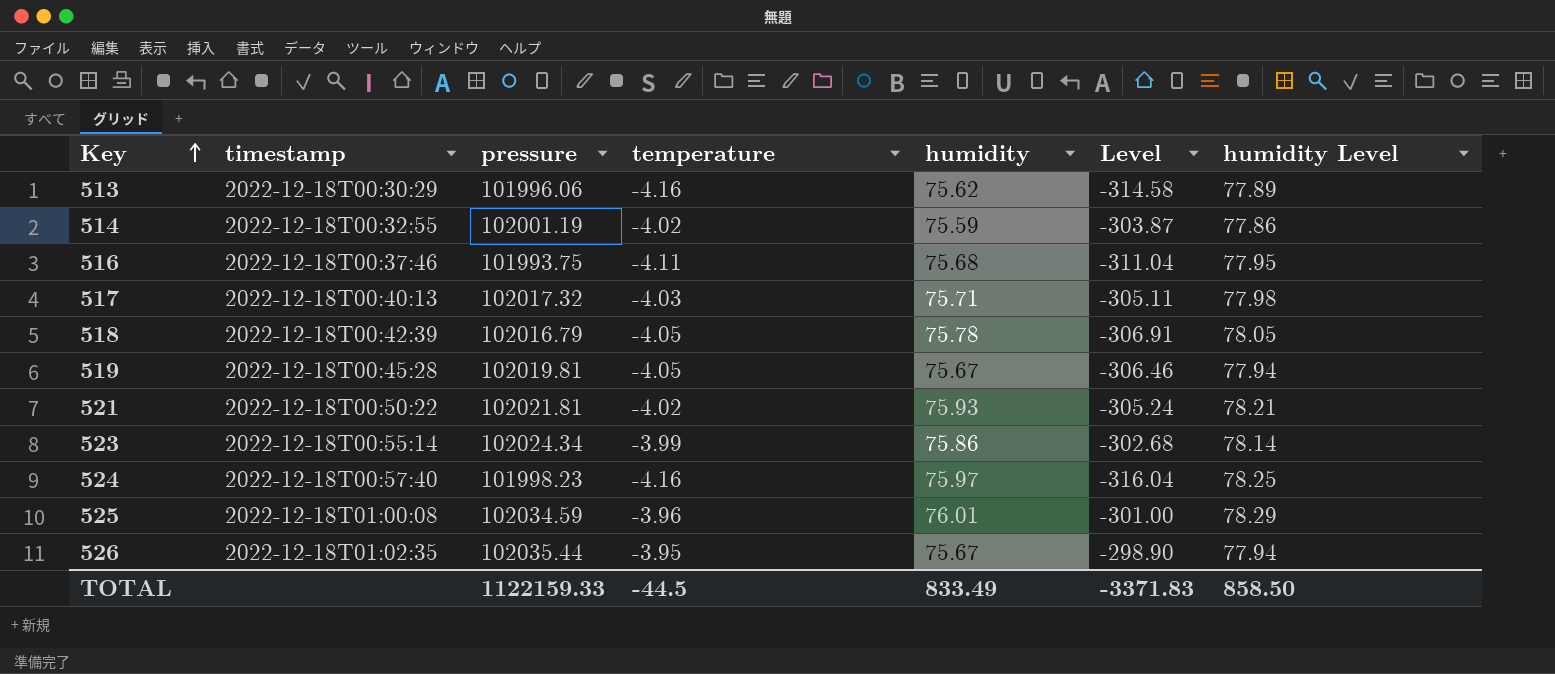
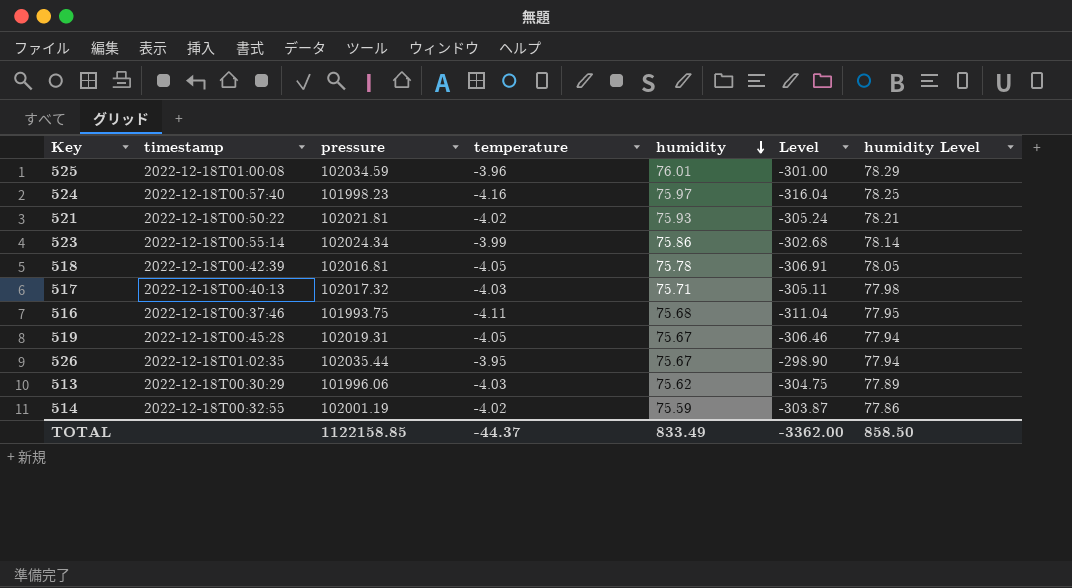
row order: Key ascending -> humidity descending
518 | pressure: 102016.79 -> 102016.81
519 | pressure: 102019.81 -> 102019.31
513 | temperature: -4.16 -> -4.03
513 | Level: -314.58 -> -304.75
TOTAL | pressure: 1122159.33 -> 1122158.85
TOTAL | temperature: -44.5 -> -44.37
TOTAL | Level: -3371.83 -> -3362.00

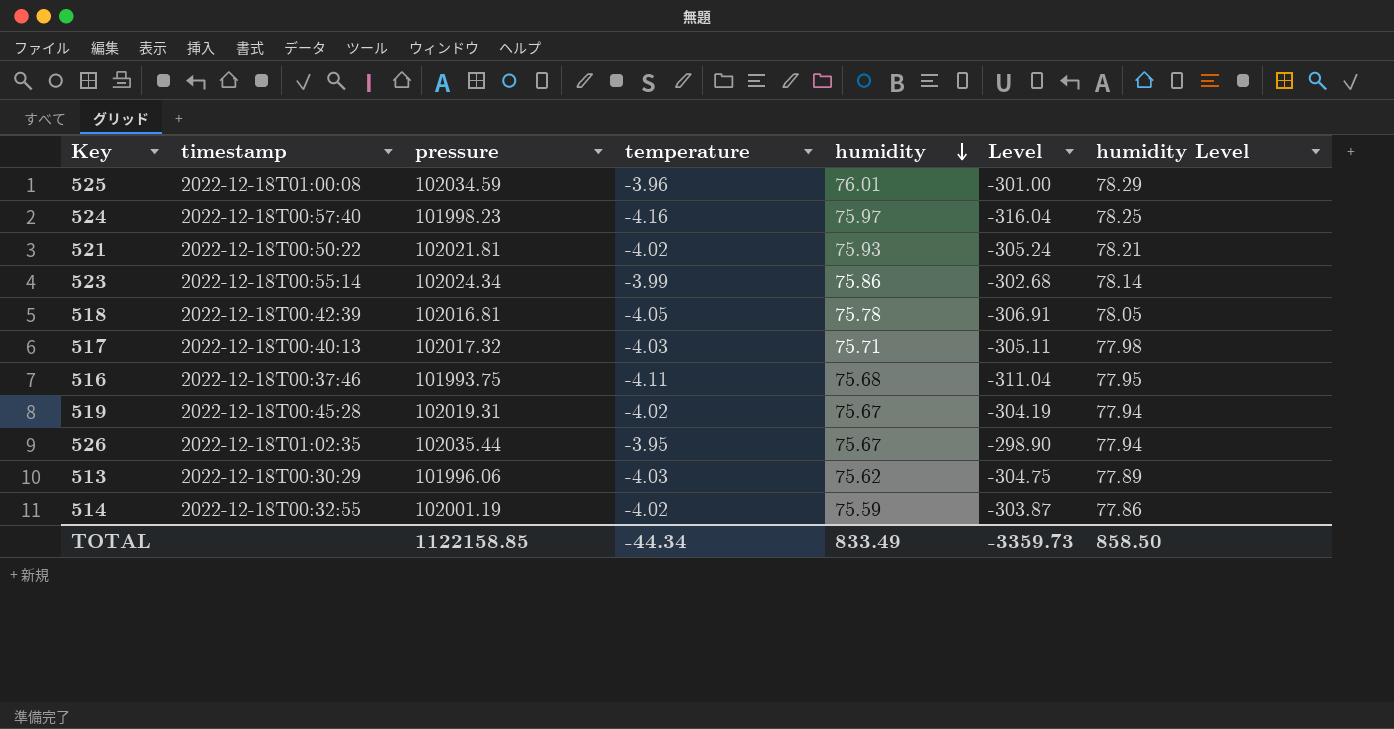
519 | temperature: -4.05 -> -4.02
519 | Level: -306.46 -> -304.19
TOTAL | temperature: -44.37 -> -44.34
TOTAL | Level: -3362.00 -> -3359.73

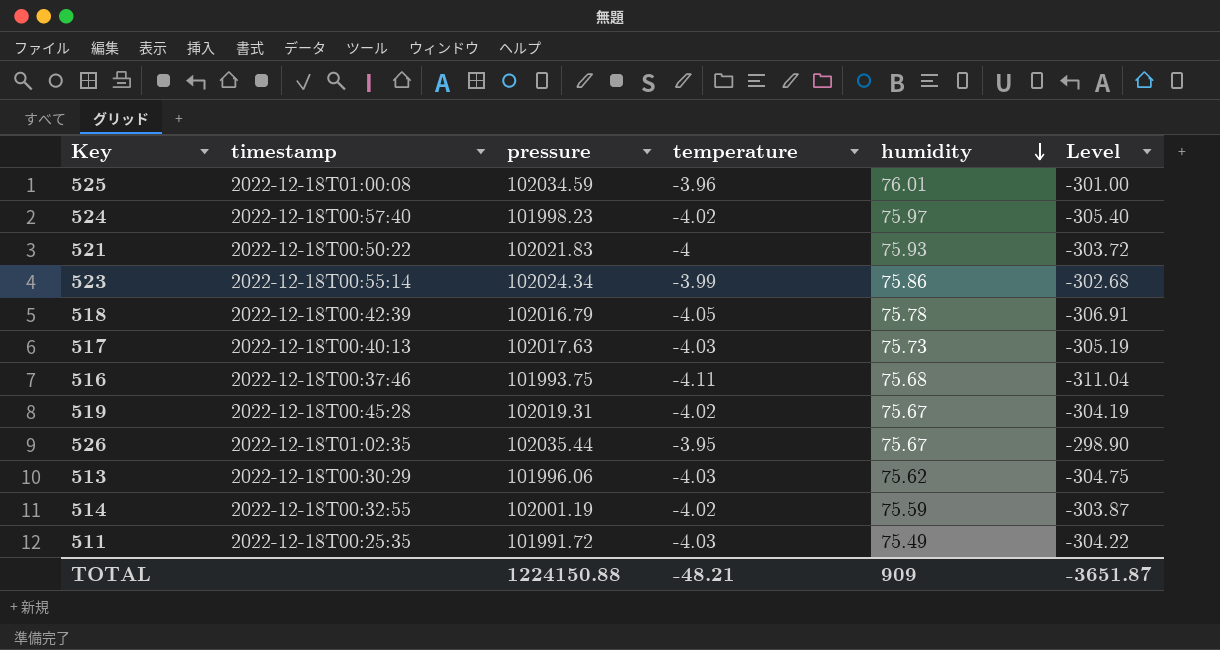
column humidity Level | formula: [humidity] * 1.03 -> none
524 | temperature: -4.16 -> -4.02
524 | Level: -316.04 -> -305.40
521 | pressure: 102021.81 -> 102021.83
521 | temperature: -4.02 -> -4
521 | Level: -305.24 -> -303.72
518 | pressure: 102016.81 -> 102016.79
517 | pressure: 102017.32 -> 102017.63
517 | humidity: 75.71 -> 75.73
517 | Level: -305.11 -> -305.19
row 511: none -> 2022-12-18T00:25:35 | 101991.72 | -4.03 | 75.49 | -304.22
TOTAL | pressure: 1122158.85 -> 1224150.88
TOTAL | temperature: -44.34 -> -48.21
TOTAL | humidity: 833.49 -> 909
TOTAL | Level: -3359.73 -> -3651.87

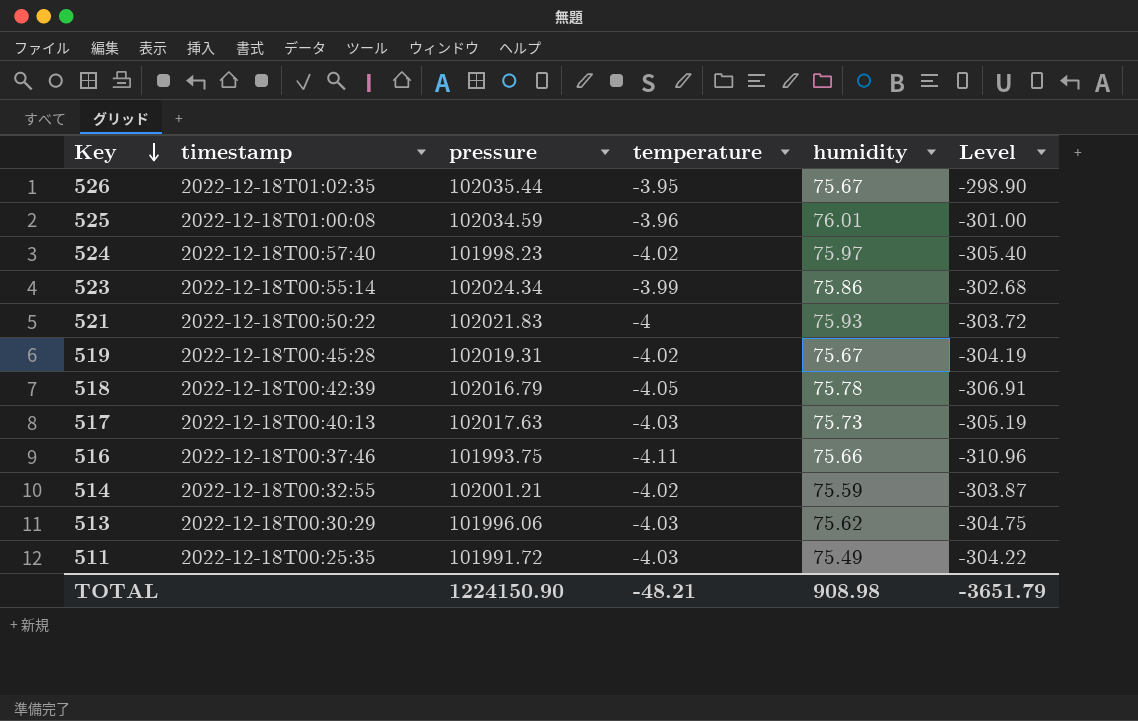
row order: humidity descending -> Key descending
516 | humidity: 75.68 -> 75.66
516 | Level: -311.04 -> -310.96
514 | pressure: 102001.19 -> 102001.21
TOTAL | pressure: 1224150.88 -> 1224150.90
TOTAL | humidity: 909 -> 908.98
TOTAL | Level: -3651.87 -> -3651.79

